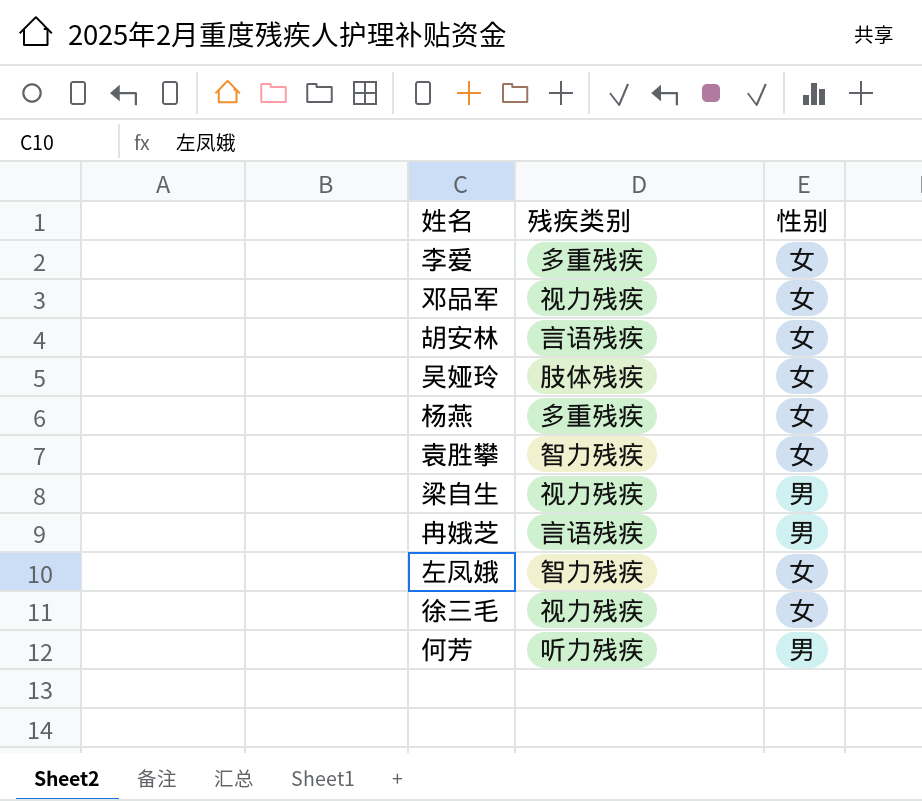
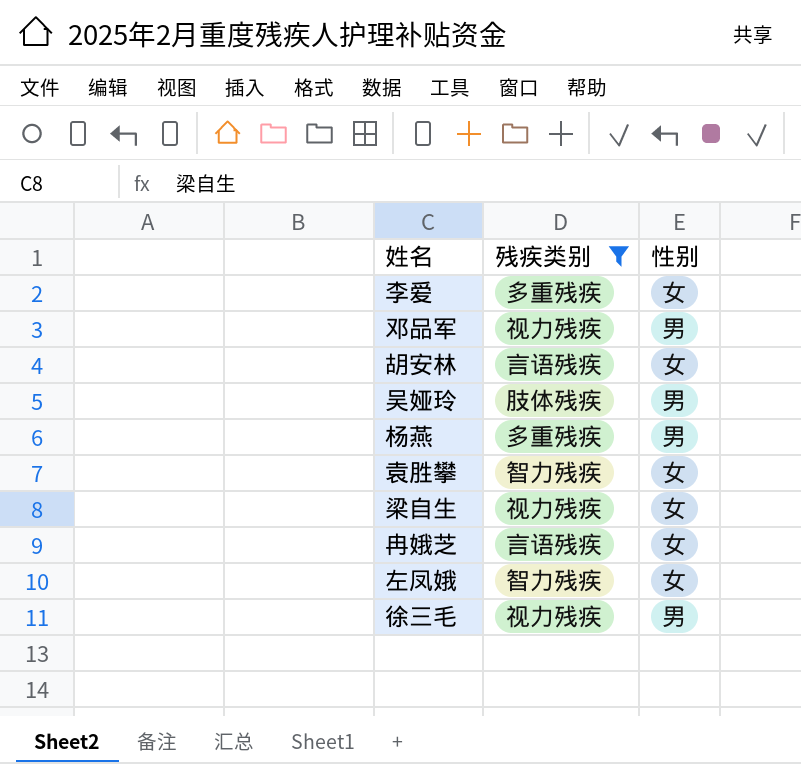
filter: none -> 残疾类别 != 听力残疾
邓品军 | 性别: 女 -> 男
吴娅玲 | 性别: 女 -> 男
杨燕 | 性别: 女 -> 男
梁自生 | 性别: 男 -> 女
冉娥芝 | 性别: 男 -> 女
徐三毛 | 性别: 女 -> 男

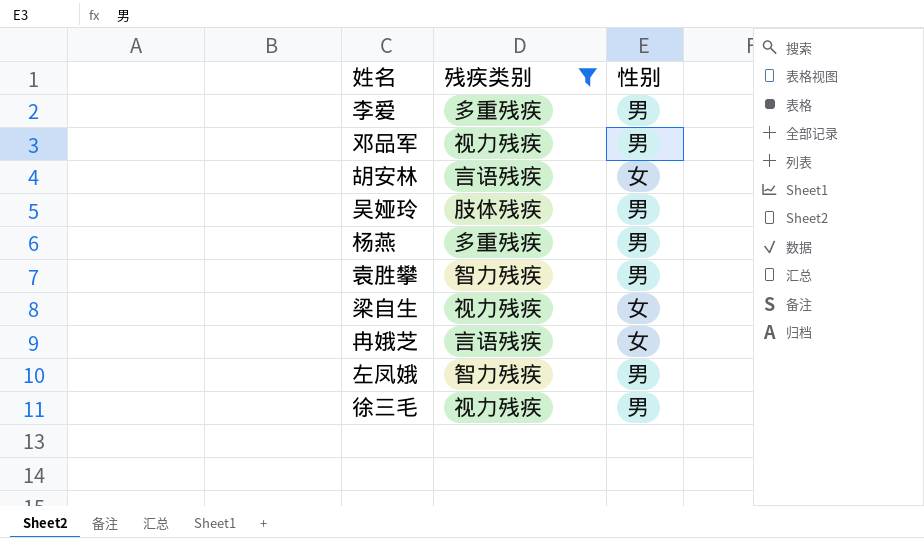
李爱 | 性别: 女 -> 男
袁胜攀 | 性别: 女 -> 男
左凤娥 | 性别: 女 -> 男

